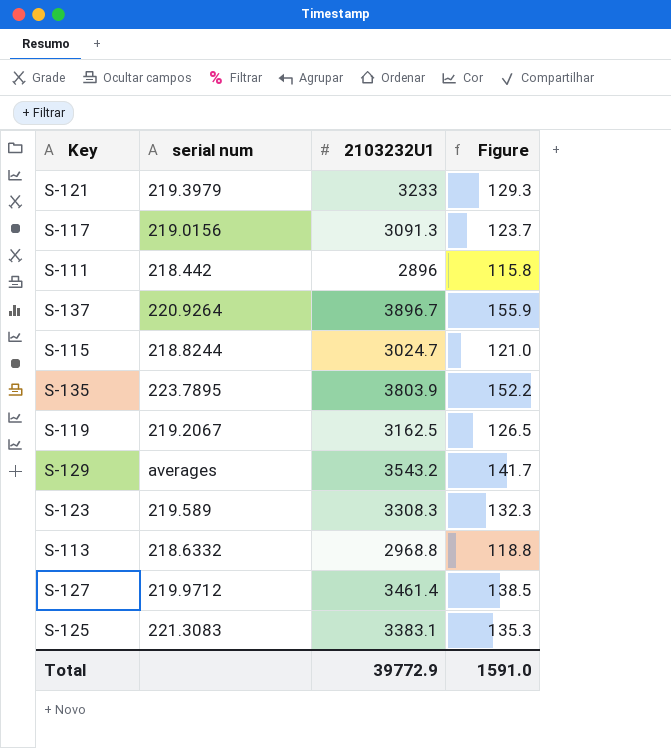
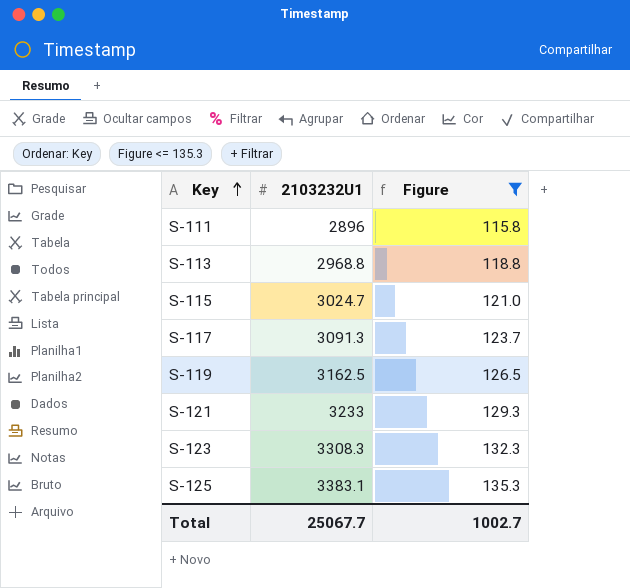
filter: none -> Figure <= 135.3
row order: none -> Key ascending
column serial num | position: 2 -> none
Total | 2103232U1: 39772.9 -> 25067.7
Total | Figure: 1591.0 -> 1002.7

